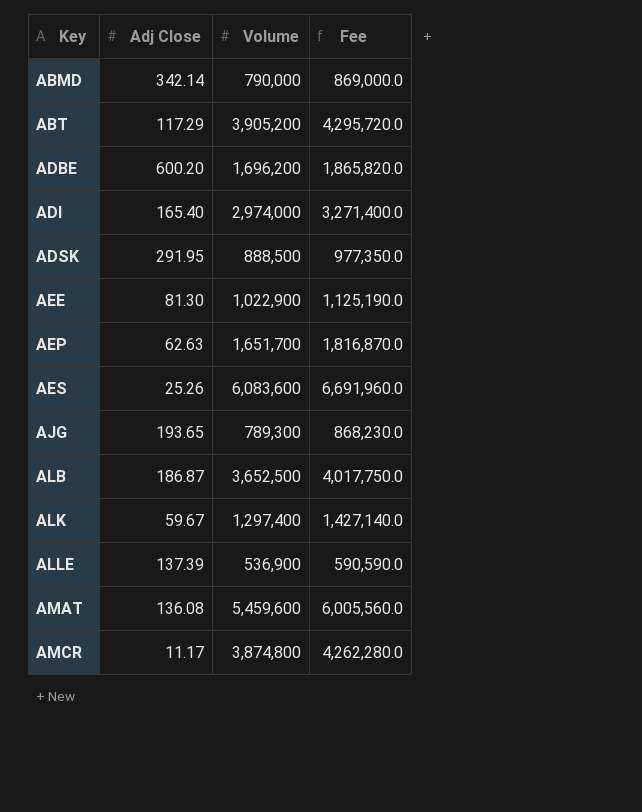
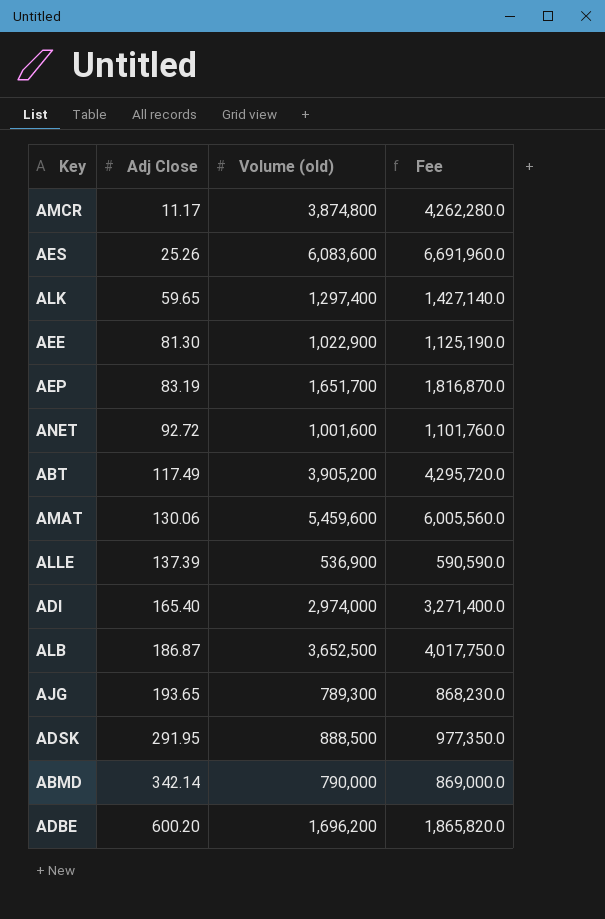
row order: Key ascending -> Adj Close ascending
column name: Volume -> Volume (old)
ALK | Adj Close: 59.67 -> 59.65
AEP | Adj Close: 62.63 -> 83.19
row ANET: none -> 92.72 | 1,001,600 | 1,101,760.0
ABT | Adj Close: 117.29 -> 117.49
AMAT | Adj Close: 136.08 -> 130.06

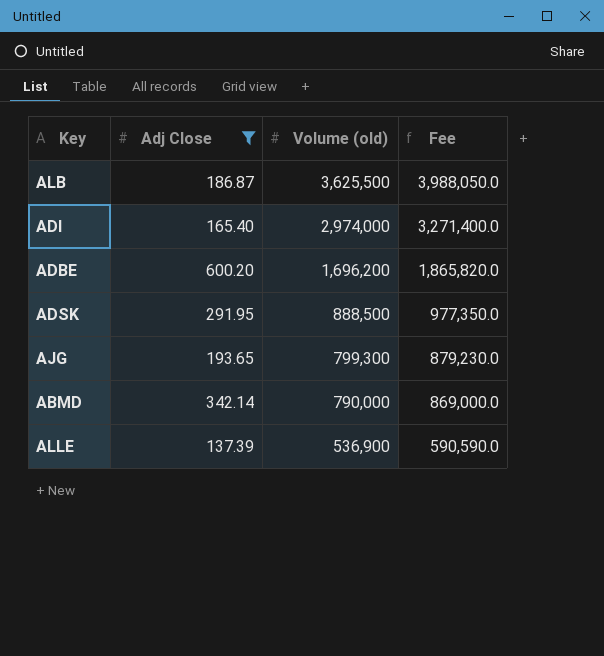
filter: none -> Adj Close >= 137.39
row order: Adj Close ascending -> Volume (old) descending
ALB | Volume (old): 3,652,500 -> 3,625,500
ALB | Fee: 4,017,750.0 -> 3,988,050.0
AJG | Volume (old): 789,300 -> 799,300
AJG | Fee: 868,230.0 -> 879,230.0

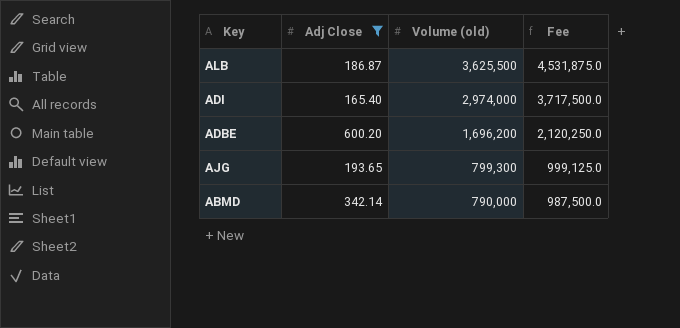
column Fee | formula: [Volume (old)] * 1.1 -> [Volume (old)] * 1.25
row ADSK: 291.95 | 888,500 | 977,350.0 -> none
row ALLE: 137.39 | 536,900 | 590,590.0 -> none

